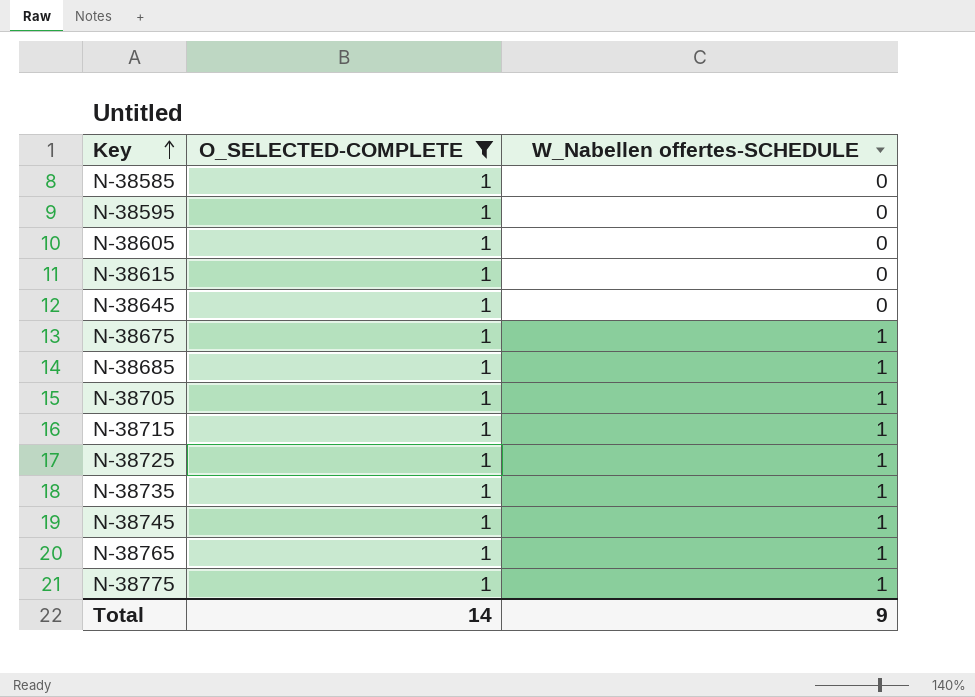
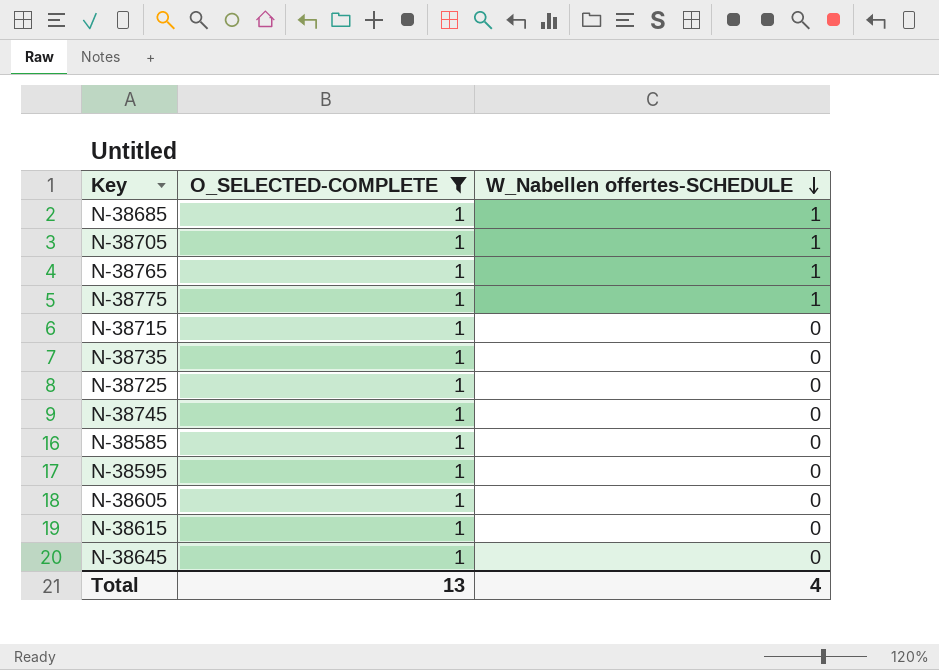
row order: Key ascending -> W_Nabellen offertes-SCHEDULE descending
row N-38675: 1 | 1 -> none
N-38715 | W_Nabellen offertes-SCHEDULE: 1 -> 0
N-38735 | W_Nabellen offertes-SCHEDULE: 1 -> 0
N-38725 | W_Nabellen offertes-SCHEDULE: 1 -> 0
N-38745 | W_Nabellen offertes-SCHEDULE: 1 -> 0
Total | O_SELECTED-COMPLETE: 14 -> 13
Total | W_Nabellen offertes-SCHEDULE: 9 -> 4

